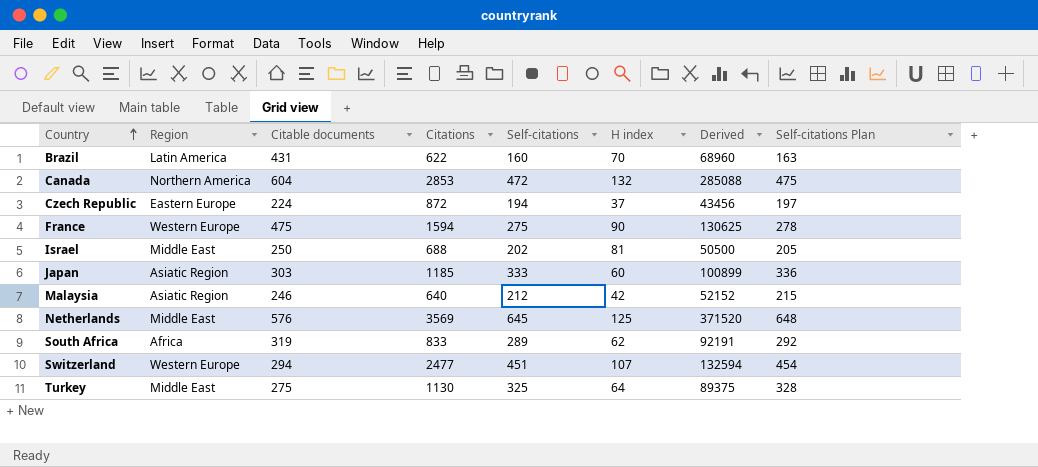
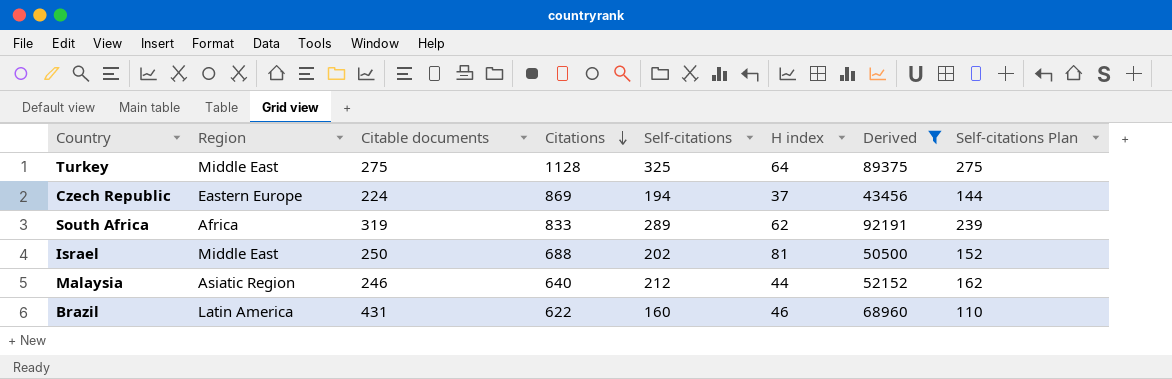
filter: none -> Derived <= 92191
row order: Country ascending -> Citations descending
column Self-citations Plan | formula: [Self-citations] + 3 -> [Self-citations] - 50
Turkey | Citations: 1130 -> 1128
Czech Republic | Citations: 872 -> 869
Malaysia | H index: 42 -> 44
Brazil | H index: 70 -> 46

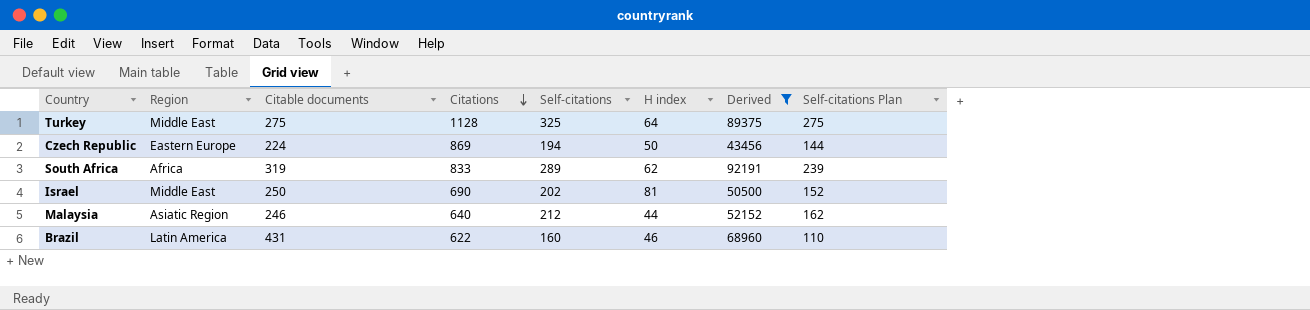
Czech Republic | H index: 37 -> 50
Israel | Citations: 688 -> 690

